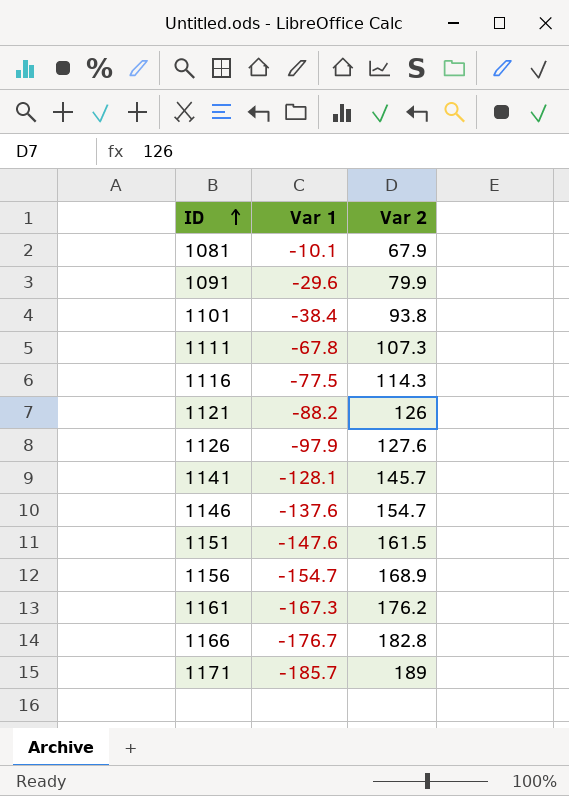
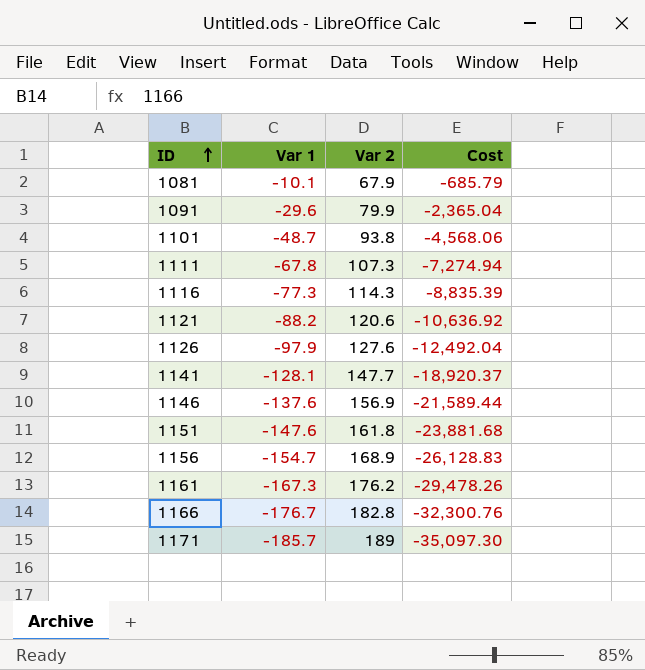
column Cost | formula: none -> [Var 1] * [Var 2]
1101 | Var 1: -38.4 -> -48.7
1116 | Var 1: -77.5 -> -77.3
1121 | Var 2: 126 -> 120.6
1141 | Var 2: 145.7 -> 147.7
1146 | Var 2: 154.7 -> 156.9
1151 | Var 2: 161.5 -> 161.8

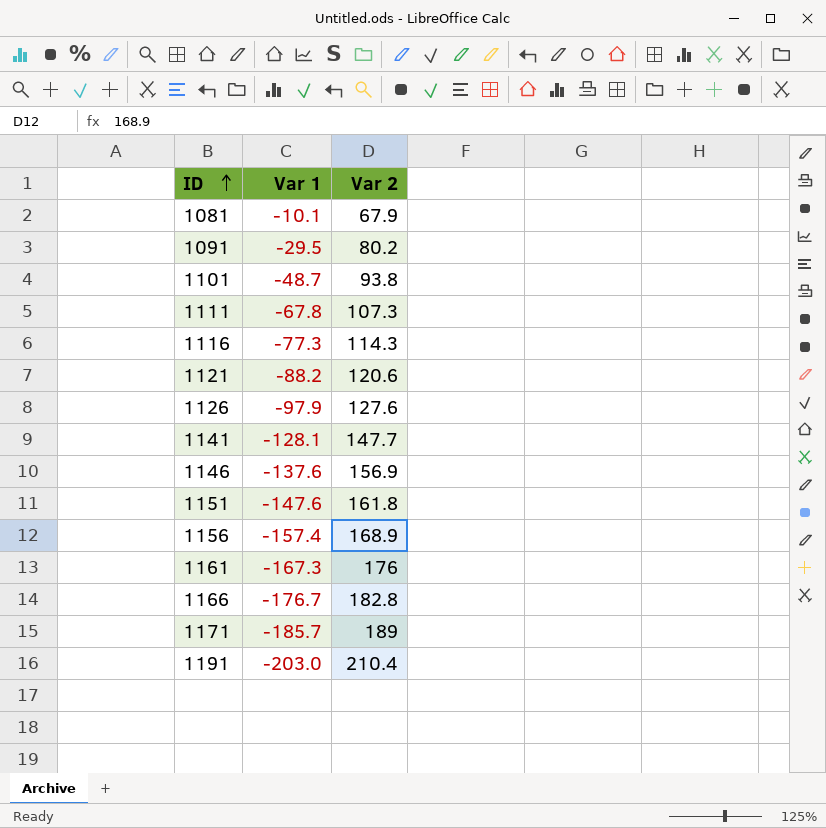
column Cost | formula: [Var 1] * [Var 2] -> none
1091 | Var 1: -29.6 -> -29.5
1091 | Var 2: 79.9 -> 80.2
1156 | Var 1: -154.7 -> -157.4
1161 | Var 2: 176.2 -> 176
row 1191: none -> -203.0 | 210.4

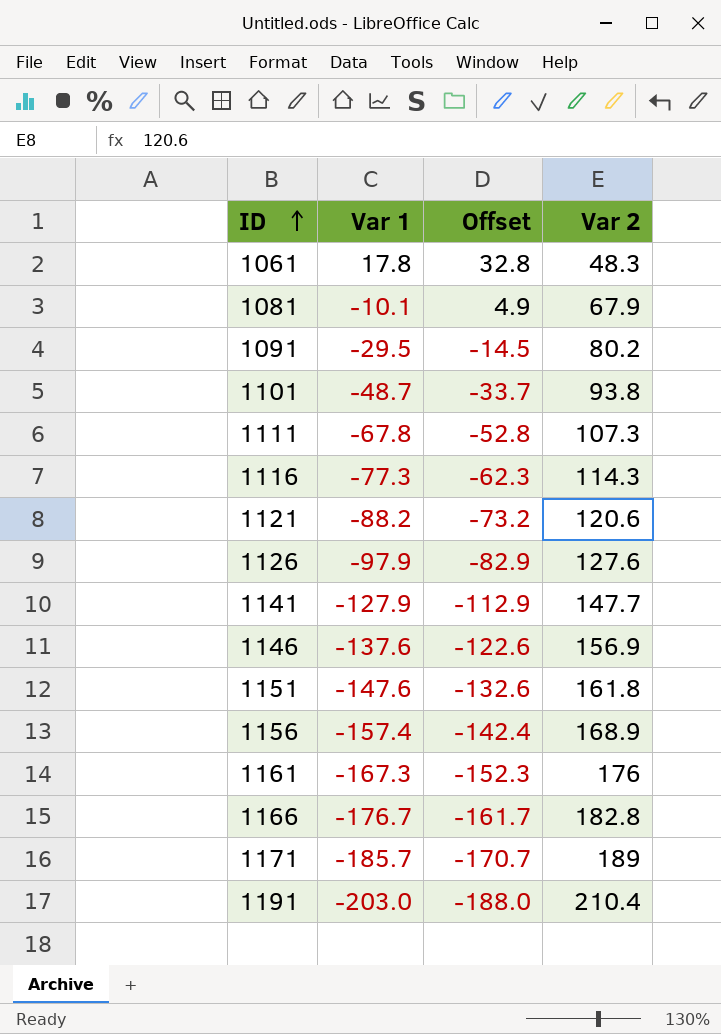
column Offset | formula: none -> [Var 1] + 15
row 1061: none -> 17.8 | 32.8 | 48.3
1141 | Var 1: -128.1 -> -127.9

